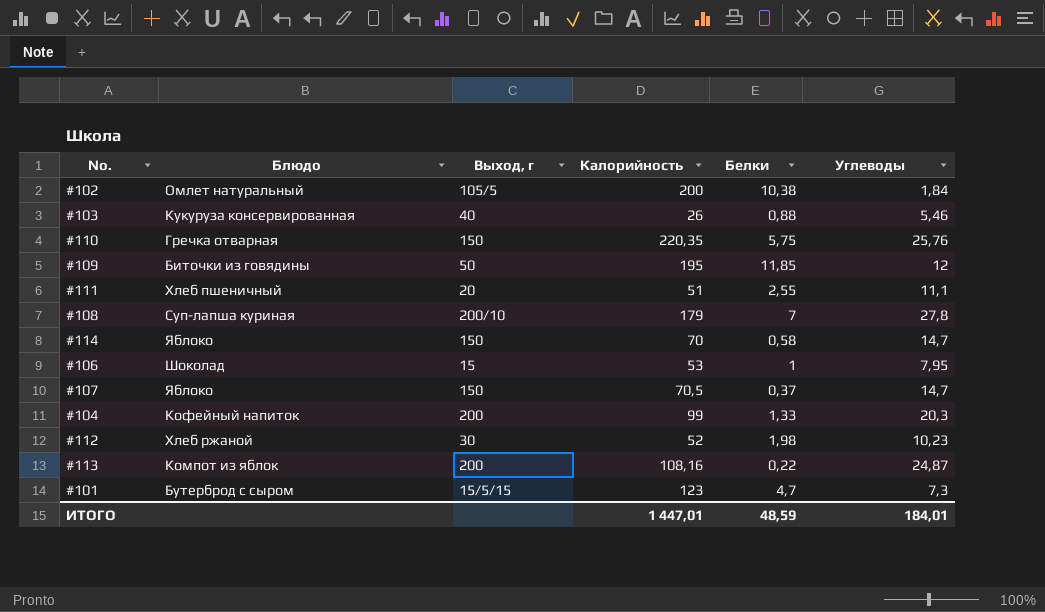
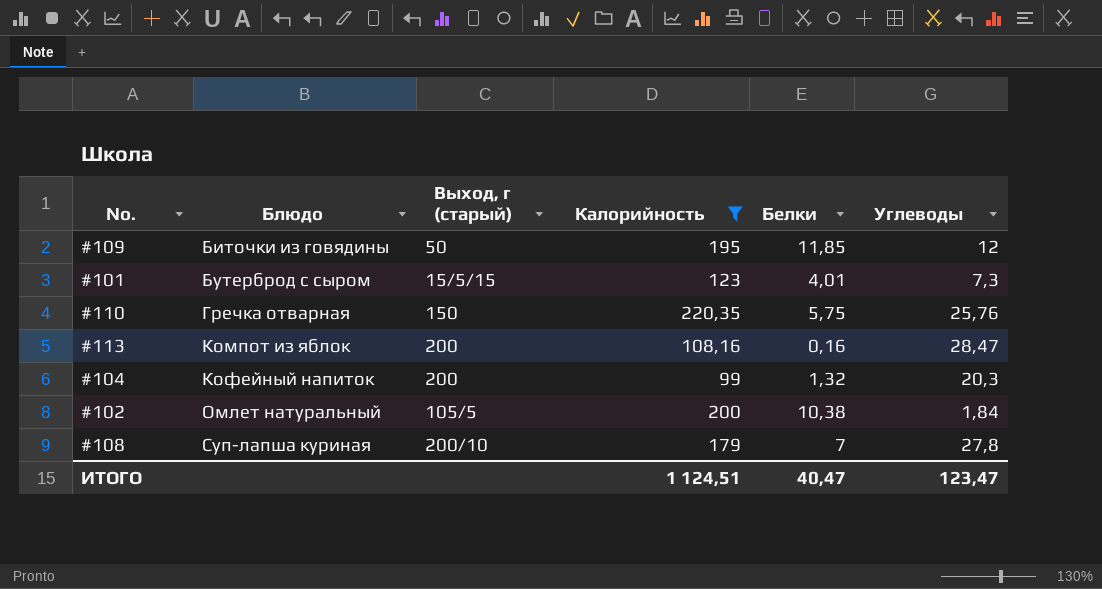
filter: none -> Калорийность >= 99
row order: none -> Блюдо ascending
column name: Выход, г -> Выход, г (старый)
#101 | Белки: 4,7 -> 4,01
#113 | Белки: 0,22 -> 0,16
#113 | Углеводы: 24,87 -> 28,47
#104 | Белки: 1,33 -> 1,32
ИТОГО | Калорийность: 1 447,01 -> 1 124,51
ИТОГО | Белки: 48,59 -> 40,47
ИТОГО | Углеводы: 184,01 -> 123,47

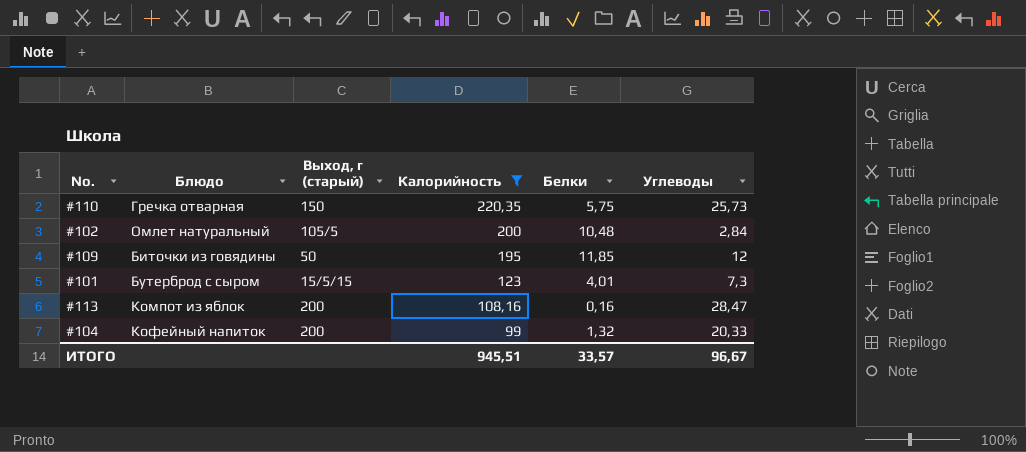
row order: Блюдо ascending -> Калорийность descending
row #108: Суп-лапша куриная | 200/10 | 179 | 7 | 27,8 -> none
#110 | Углеводы: 25,76 -> 25,73
#102 | Белки: 10,38 -> 10,48
#102 | Углеводы: 1,84 -> 2,84
#104 | Углеводы: 20,3 -> 20,33
ИТОГО | Калорийность: 1 124,51 -> 945,51
ИТОГО | Белки: 40,47 -> 33,57
ИТОГО | Углеводы: 123,47 -> 96,67

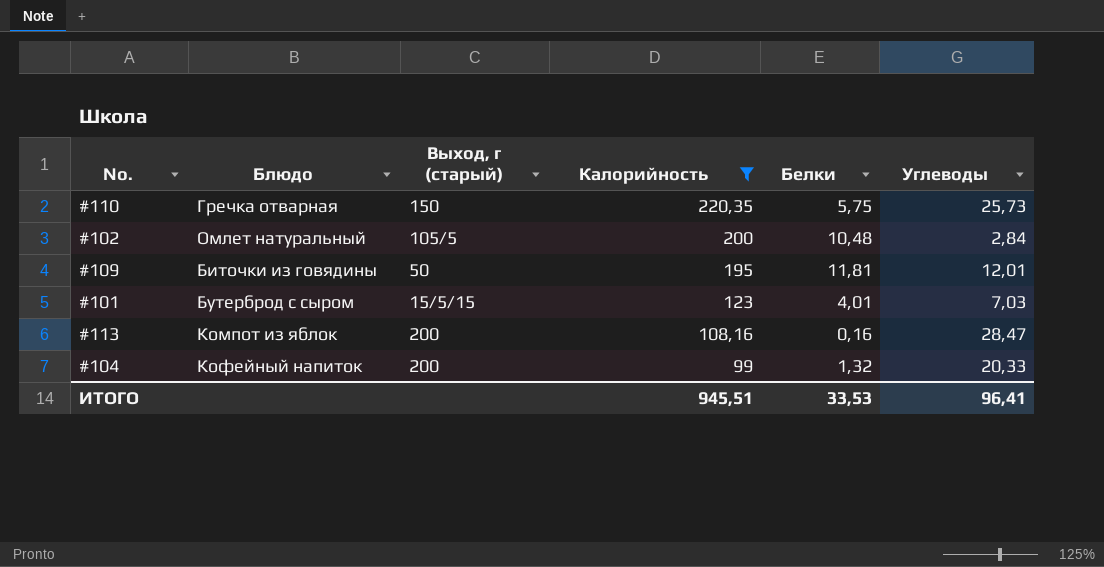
#109 | Белки: 11,85 -> 11,81
#109 | Углеводы: 12 -> 12,01
#101 | Углеводы: 7,3 -> 7,03
ИТОГО | Белки: 33,57 -> 33,53
ИТОГО | Углеводы: 96,67 -> 96,41

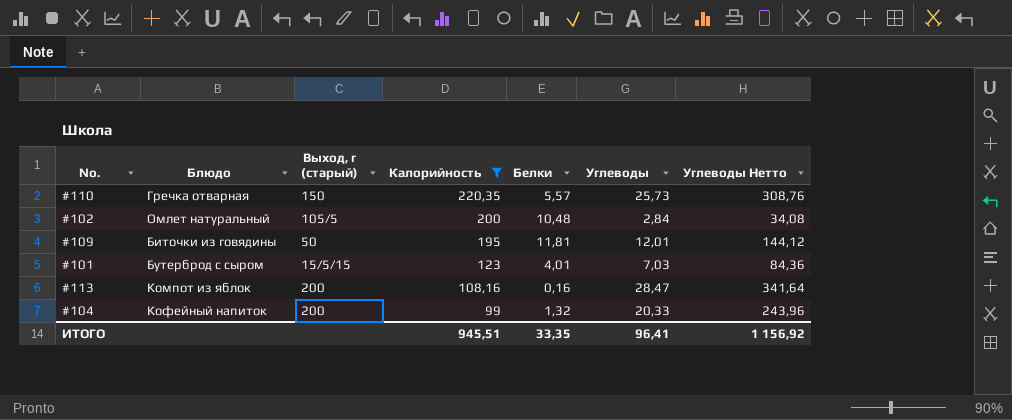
column Углеводы Нетто | formula: none -> [Углеводы] * 12
#110 | Белки: 5,75 -> 5,57
ИТОГО | Белки: 33,53 -> 33,35

